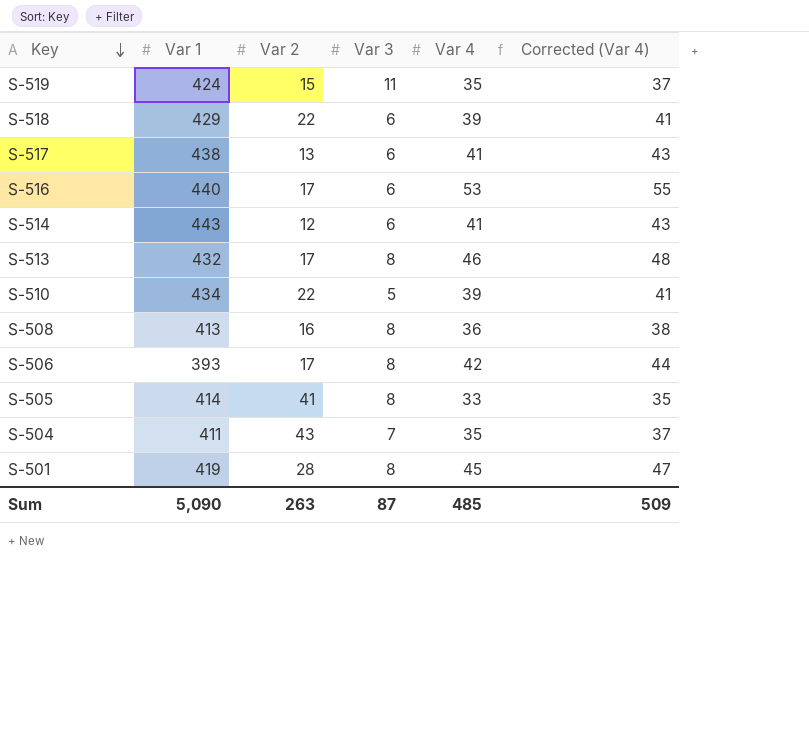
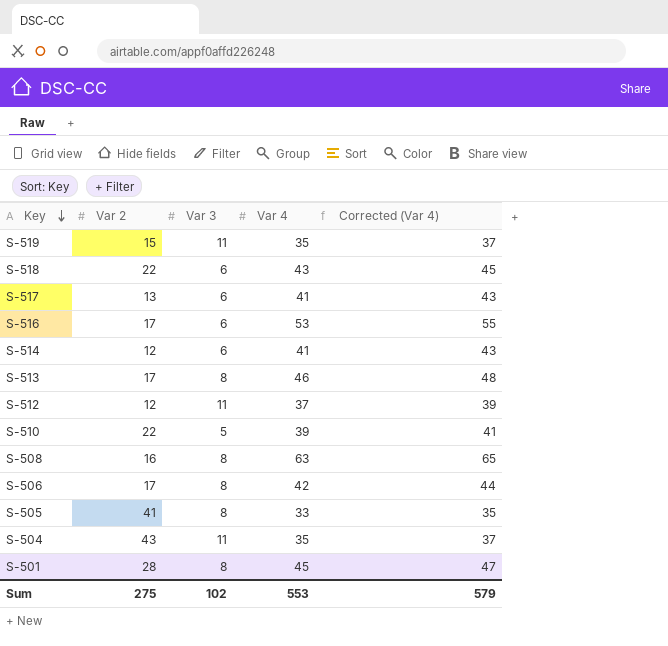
column Var 1 | position: 2 -> none
S-518 | Var 4: 39 -> 43
S-518 | Corrected (Var 4): 41 -> 45
row S-512: none -> 12 | 11 | 37 | 39
S-508 | Var 4: 36 -> 63
S-508 | Corrected (Var 4): 38 -> 65
S-504 | Var 3: 7 -> 11
Sum | Var 2: 263 -> 275
Sum | Var 3: 87 -> 102
Sum | Var 4: 485 -> 553
Sum | Corrected (Var 4): 509 -> 579

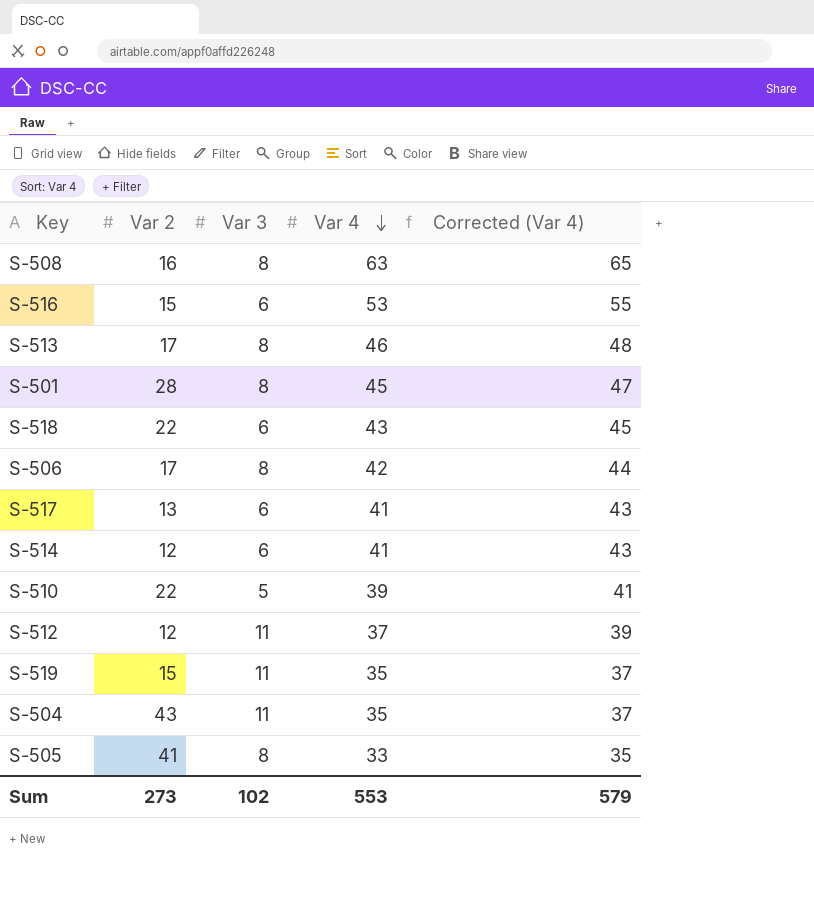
row order: Key descending -> Var 4 descending
S-516 | Var 2: 17 -> 15
Sum | Var 2: 275 -> 273

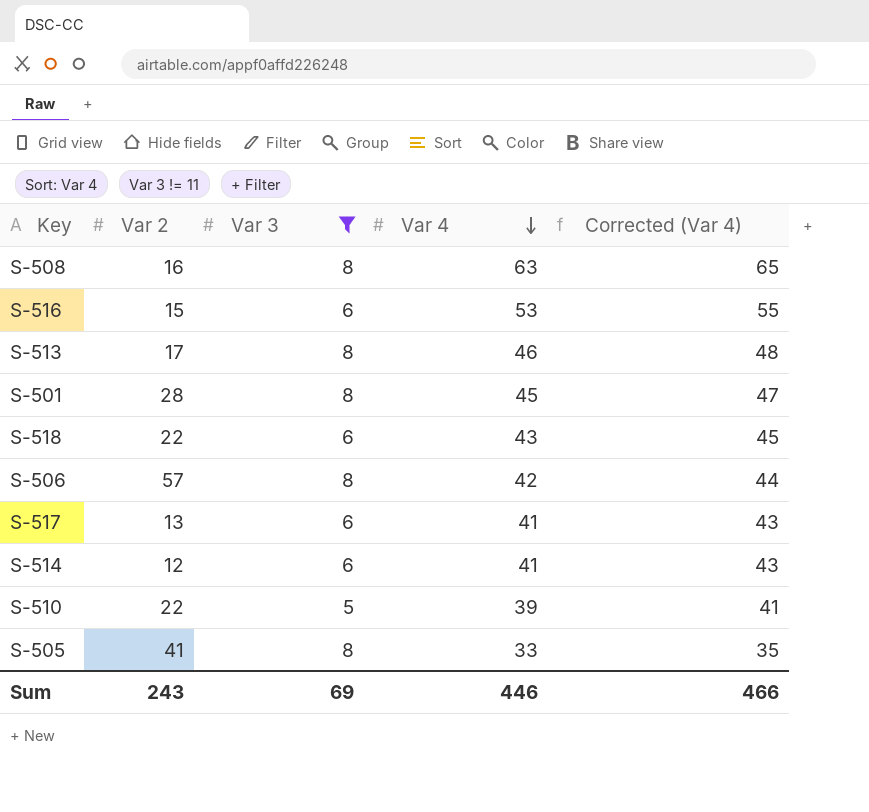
filter: none -> Var 3 != 11
S-506 | Var 2: 17 -> 57
Sum | Var 2: 273 -> 243
Sum | Var 3: 102 -> 69
Sum | Var 4: 553 -> 446
Sum | Corrected (Var 4): 579 -> 466

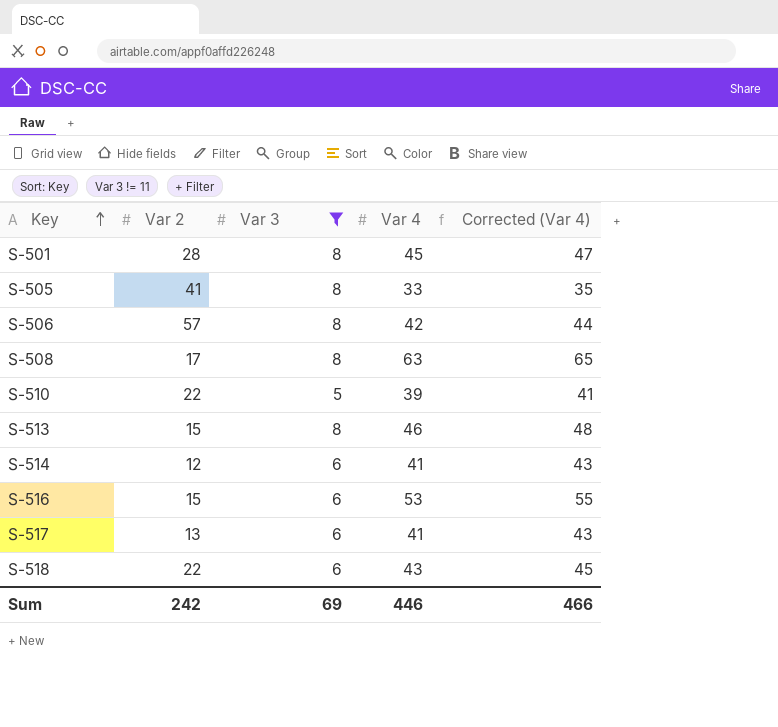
row order: Var 4 descending -> Key ascending
S-508 | Var 2: 16 -> 17
S-513 | Var 2: 17 -> 15
Sum | Var 2: 243 -> 242

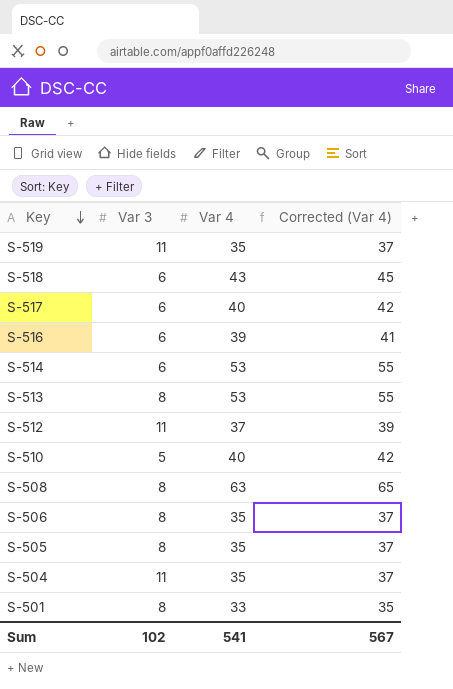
filter: Var 3 != 11 -> none
row order: Key ascending -> Key descending
column Var 2 | position: 2 -> none
S-517 | Var 4: 41 -> 40
S-517 | Corrected (Var 4): 43 -> 42
S-516 | Var 4: 53 -> 39
S-516 | Corrected (Var 4): 55 -> 41
S-514 | Var 4: 41 -> 53
S-514 | Corrected (Var 4): 43 -> 55
S-513 | Var 4: 46 -> 53
S-513 | Corrected (Var 4): 48 -> 55
S-510 | Var 4: 39 -> 40
S-510 | Corrected (Var 4): 41 -> 42
S-506 | Var 4: 42 -> 35
S-506 | Corrected (Var 4): 44 -> 37
S-505 | Var 4: 33 -> 35
S-505 | Corrected (Var 4): 35 -> 37
S-501 | Var 4: 45 -> 33
S-501 | Corrected (Var 4): 47 -> 35
Sum | Var 3: 69 -> 102
Sum | Var 4: 446 -> 541
Sum | Corrected (Var 4): 466 -> 567

